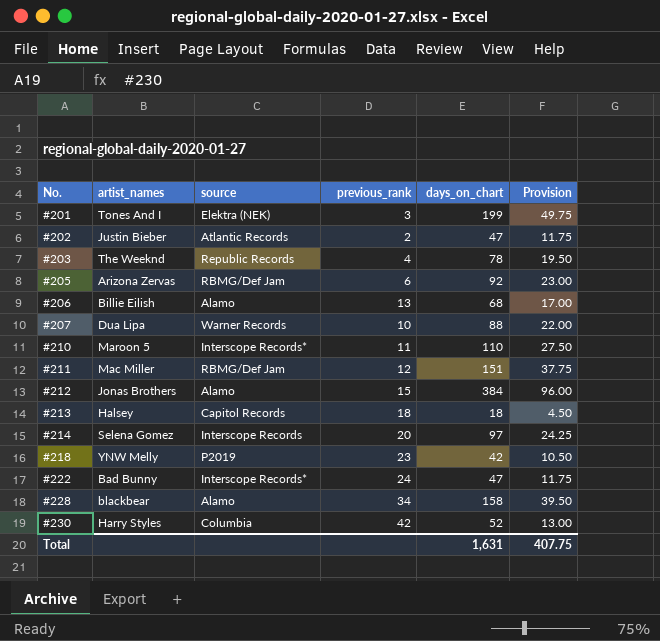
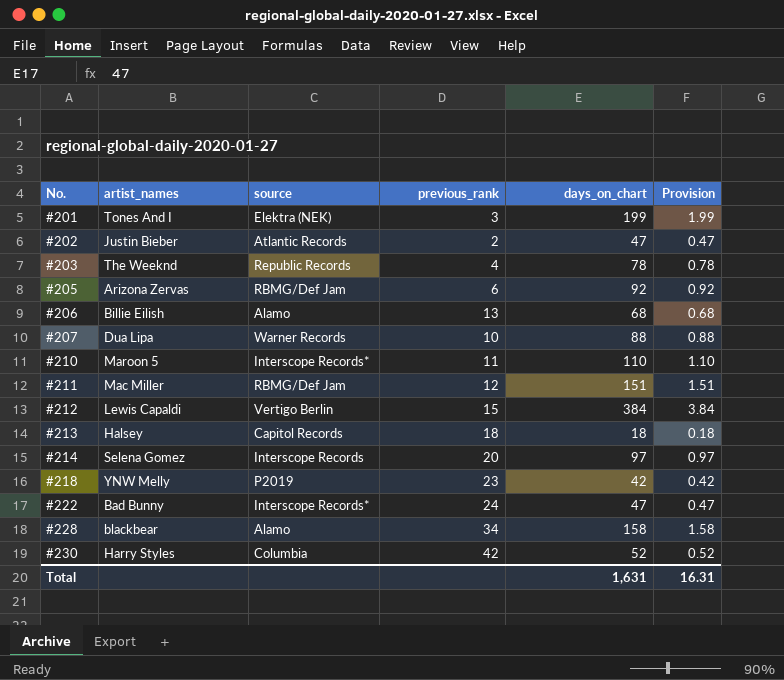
column Provision | formula: [days_on_chart] * 0.25 -> [days_on_chart] * 0.01
#212 | artist_names: Jonas Brothers -> Lewis Capaldi
#212 | source: Alamo -> Vertigo Berlin
Total | Provision: 407.75 -> 16.31

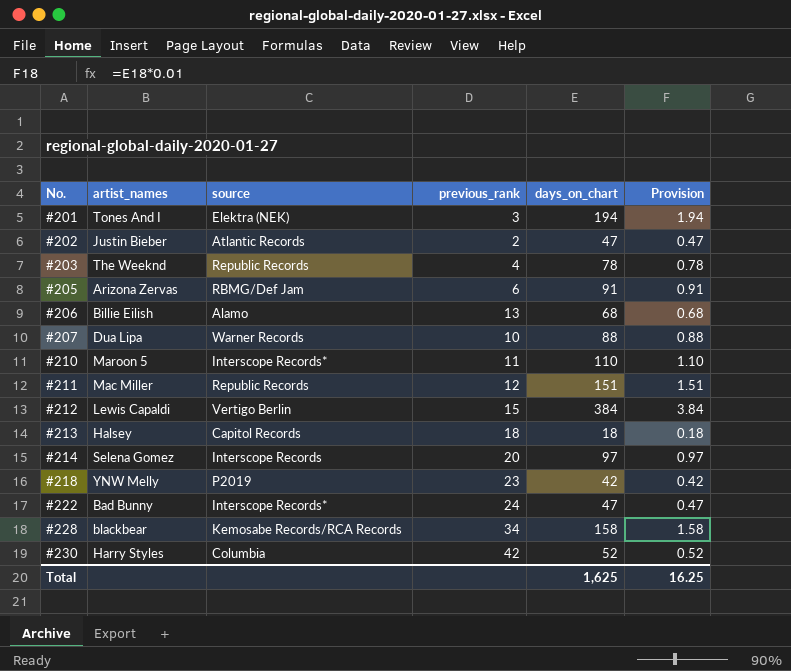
#201 | days_on_chart: 199 -> 194
#201 | Provision: 1.99 -> 1.94
#205 | days_on_chart: 92 -> 91
#205 | Provision: 0.92 -> 0.91
#211 | source: RBMG/Def Jam -> Republic Records
#228 | source: Alamo -> Kemosabe Records/RCA Records
Total | days_on_chart: 1,631 -> 1,625
Total | Provision: 16.31 -> 16.25

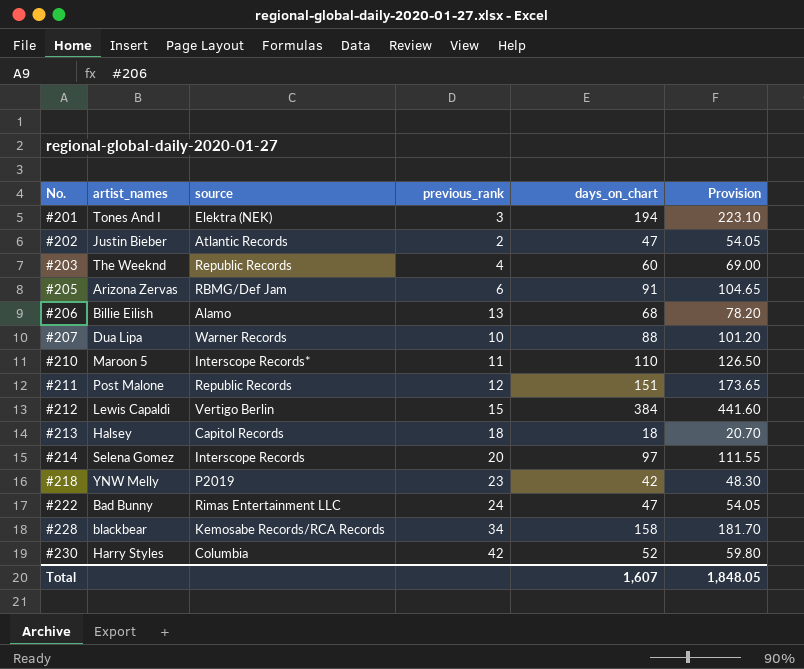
column Provision | formula: [days_on_chart] * 0.01 -> [days_on_chart] * 1.15
#203 | days_on_chart: 78 -> 60
#211 | artist_names: Mac Miller -> Post Malone
#222 | source: Interscope Records* -> Rimas Entertainment LLC
Total | days_on_chart: 1,625 -> 1,607
Total | Provision: 16.25 -> 1,848.05

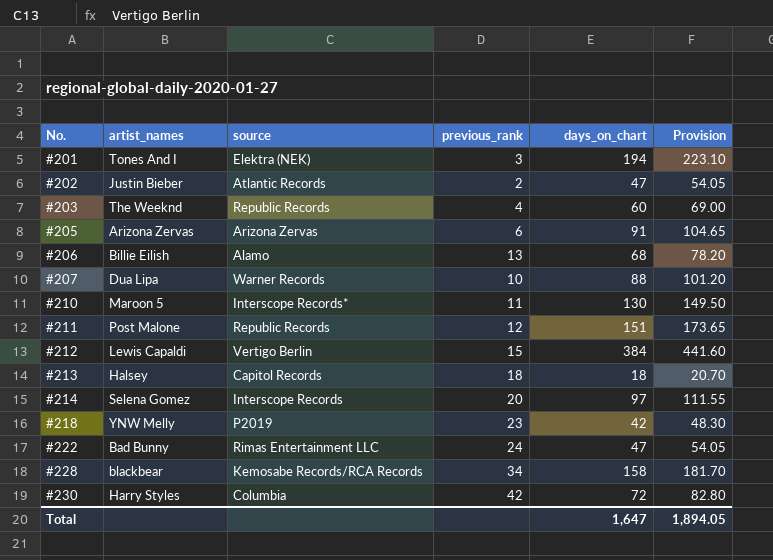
#205 | source: RBMG/Def Jam -> Arizona Zervas
#210 | days_on_chart: 110 -> 130
#210 | Provision: 126.50 -> 149.50
#230 | days_on_chart: 52 -> 72
#230 | Provision: 59.80 -> 82.80
Total | days_on_chart: 1,607 -> 1,647
Total | Provision: 1,848.05 -> 1,894.05

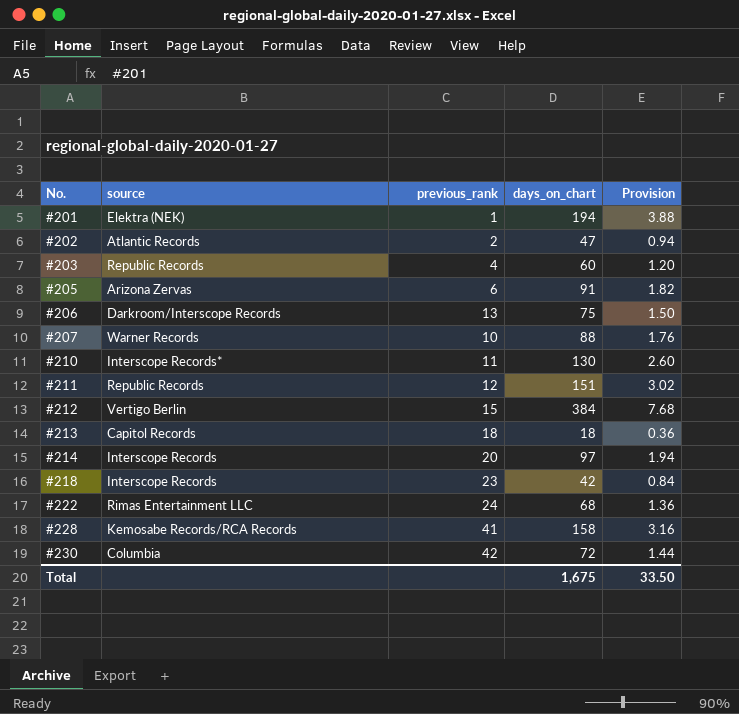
column artist_names | position: 2 -> none
column Provision | formula: [days_on_chart] * 1.15 -> [days_on_chart] * 0.02
#201 | previous_rank: 3 -> 1
#206 | source: Alamo -> Darkroom/Interscope Records
#206 | days_on_chart: 68 -> 75
#218 | source: P2019 -> Interscope Records
#222 | days_on_chart: 47 -> 68
#228 | previous_rank: 34 -> 41
Total | days_on_chart: 1,647 -> 1,675
Total | Provision: 1,894.05 -> 33.50

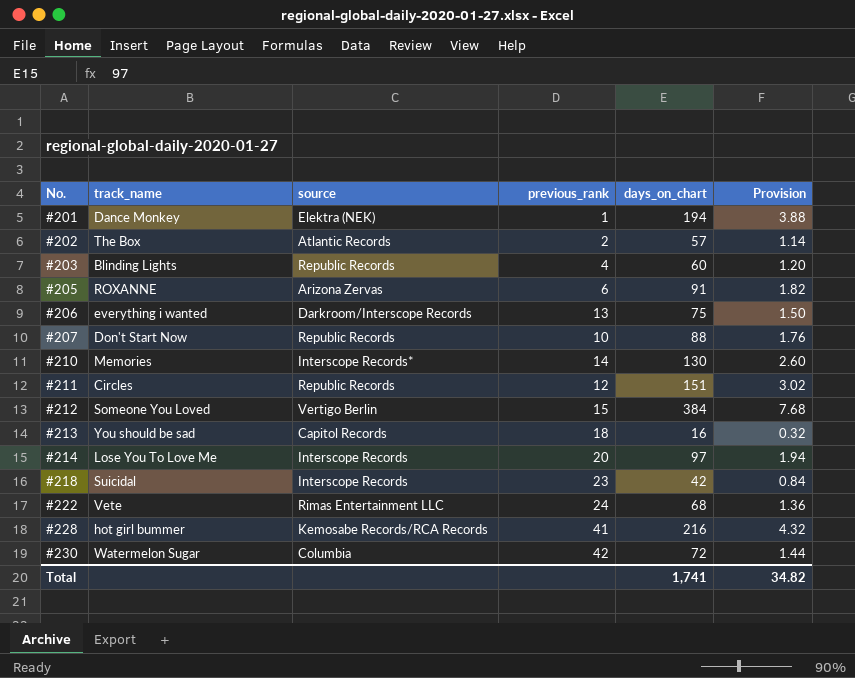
column track_name | position: none -> 2
#202 | days_on_chart: 47 -> 57
#202 | Provision: 0.94 -> 1.14
#207 | source: Warner Records -> Republic Records
#210 | previous_rank: 11 -> 14
#213 | days_on_chart: 18 -> 16
#213 | Provision: 0.36 -> 0.32
#228 | days_on_chart: 158 -> 216
#228 | Provision: 3.16 -> 4.32
Total | days_on_chart: 1,675 -> 1,741
Total | Provision: 33.50 -> 34.82

